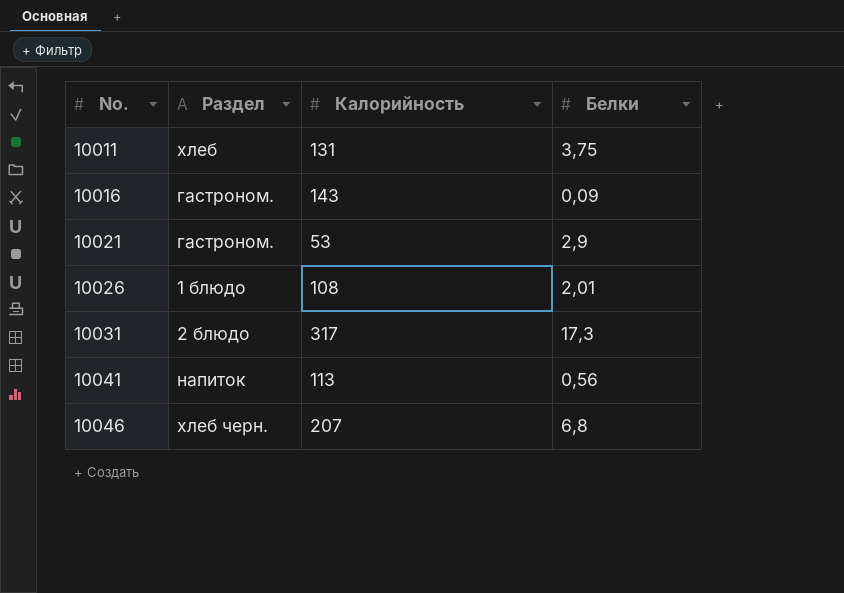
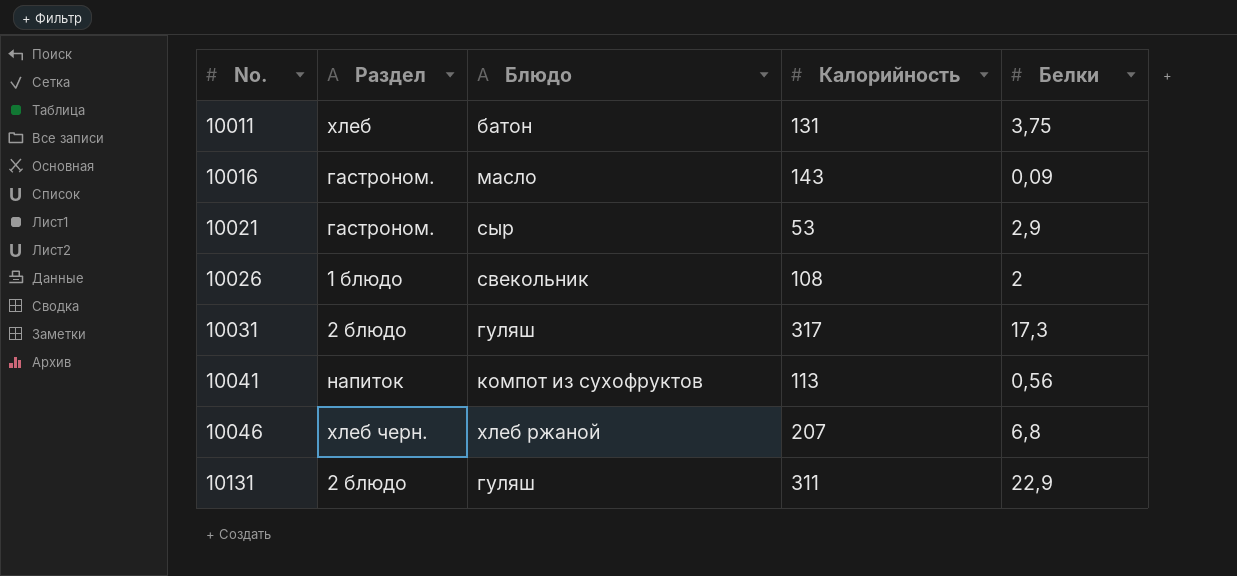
column Блюдо | position: none -> 3
10026 | Белки: 2,01 -> 2
row 10131: none -> 2 блюдо | гуляш | 311 | 22,9

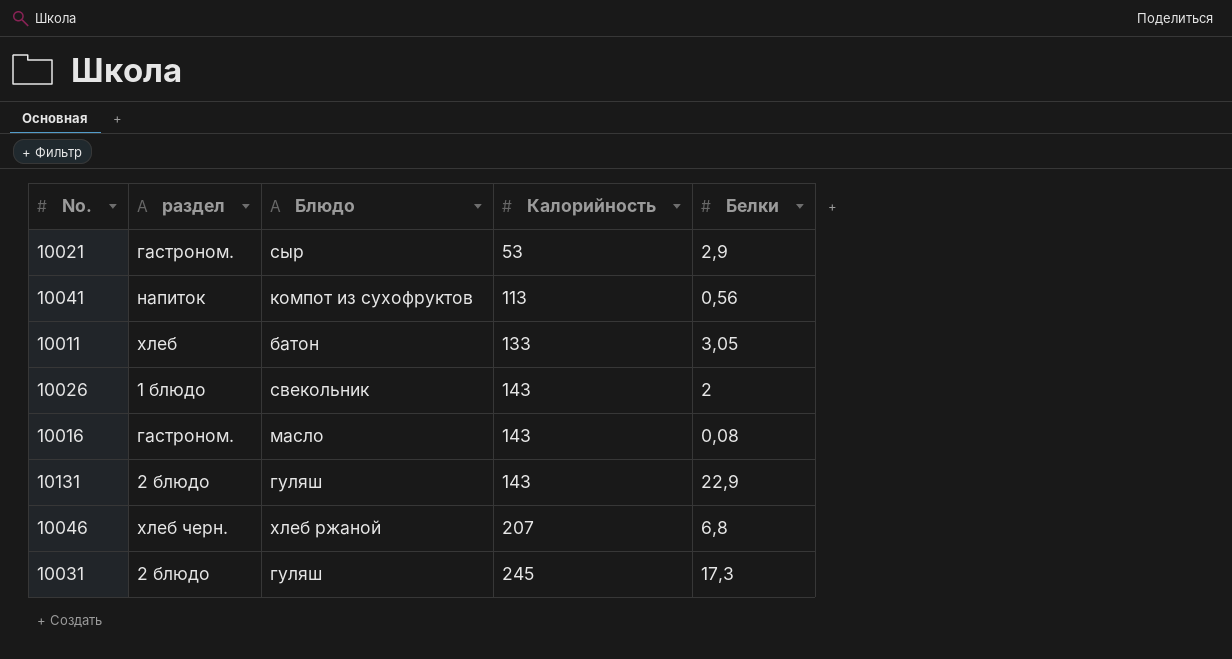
row order: No. ascending -> Калорийность ascending
column name: Раздел -> раздел
10011 | Калорийность: 131 -> 133
10011 | Белки: 3,75 -> 3,05
10026 | Калорийность: 108 -> 143
10016 | Белки: 0,09 -> 0,08
10131 | Калорийность: 311 -> 143
10031 | Калорийность: 317 -> 245

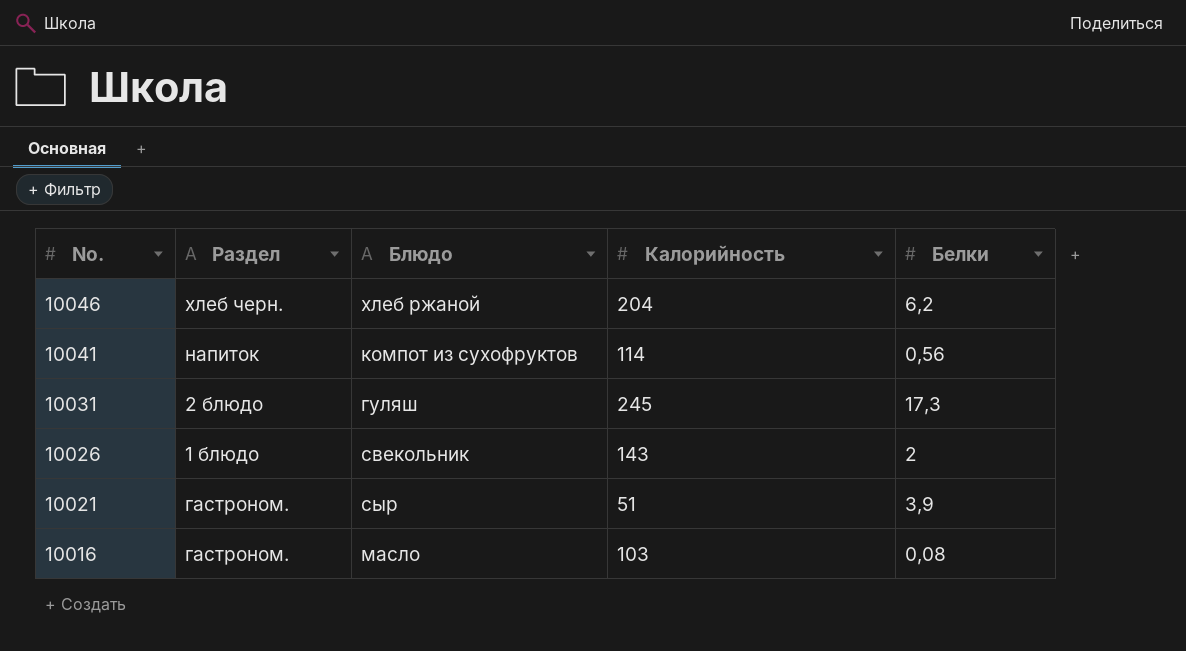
row order: Калорийность ascending -> No. descending
column name: раздел -> Раздел
row 10011: хлеб | батон | 133 | 3,05 -> none
row 10131: 2 блюдо | гуляш | 143 | 22,9 -> none
10046 | Калорийность: 207 -> 204
10046 | Белки: 6,8 -> 6,2
10041 | Калорийность: 113 -> 114
10021 | Калорийность: 53 -> 51
10021 | Белки: 2,9 -> 3,9
10016 | Калорийность: 143 -> 103

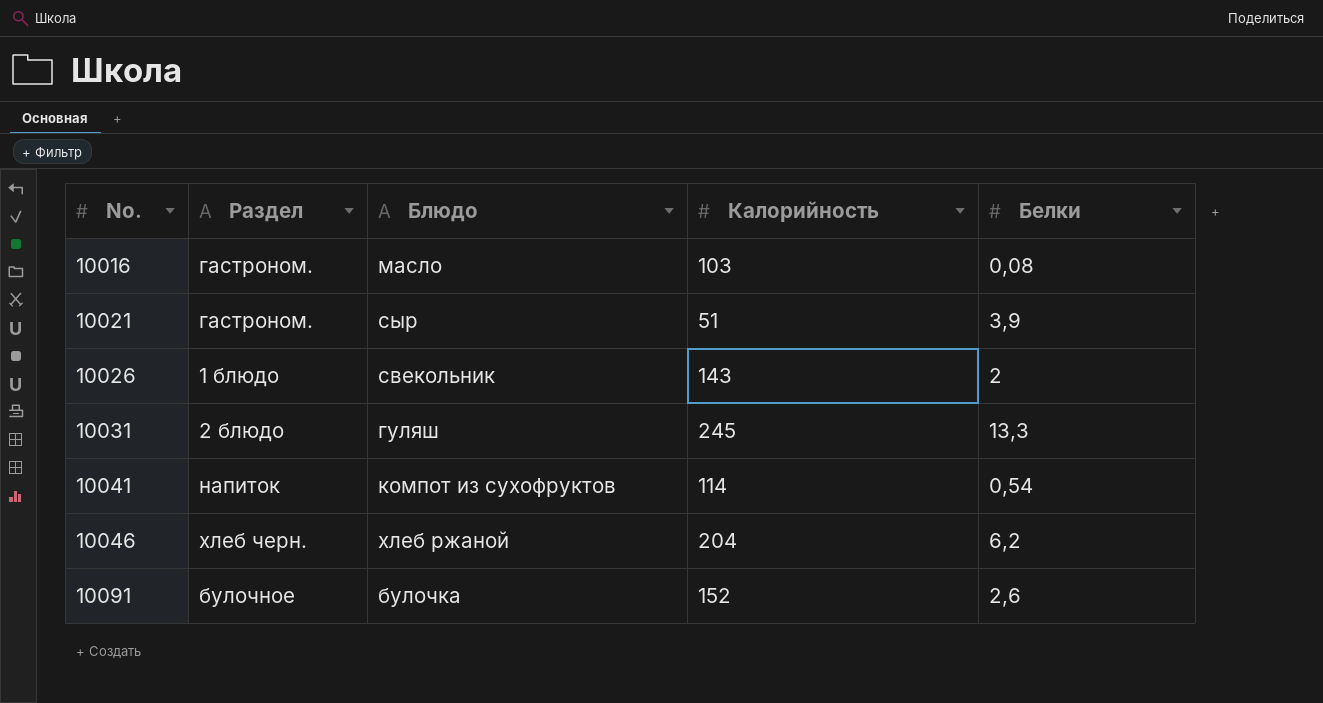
row order: No. descending -> No. ascending
10031 | Белки: 17,3 -> 13,3
10041 | Белки: 0,56 -> 0,54
row 10091: none -> булочное | булочка | 152 | 2,6

